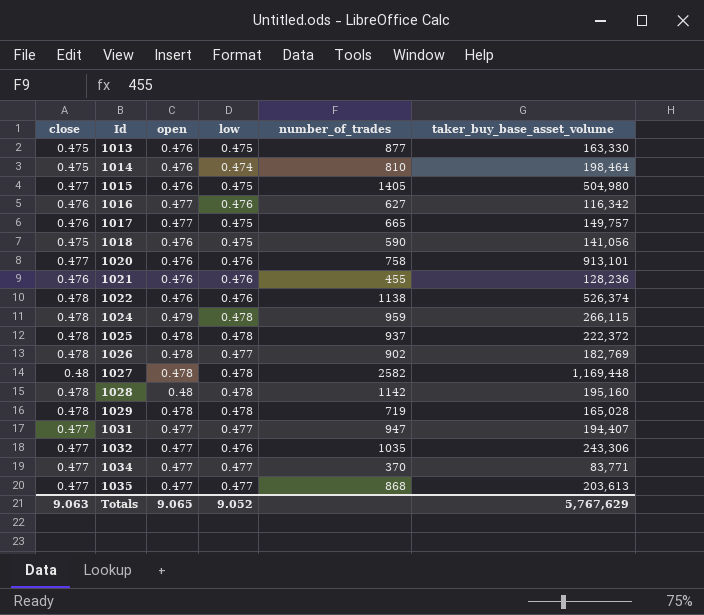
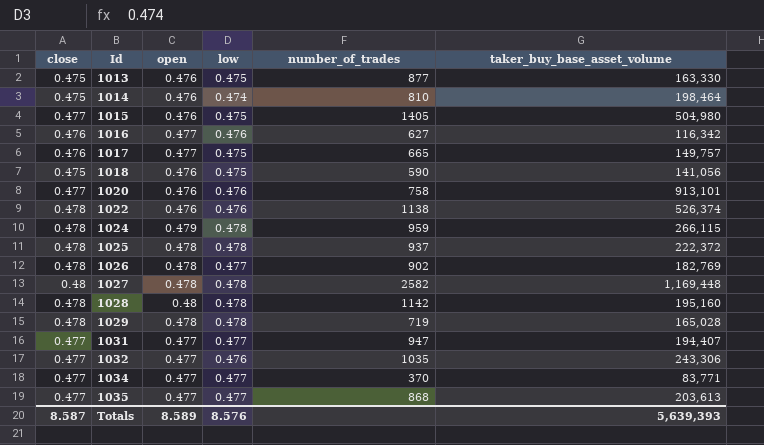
row 1021: 0.476 | 0.476 | 0.476 | 455 | 128,236 -> none
Totals | close: 9.063 -> 8.587
Totals | open: 9.065 -> 8.589
Totals | low: 9.052 -> 8.576
Totals | taker_buy_base_asset_volume: 5,767,629 -> 5,639,393

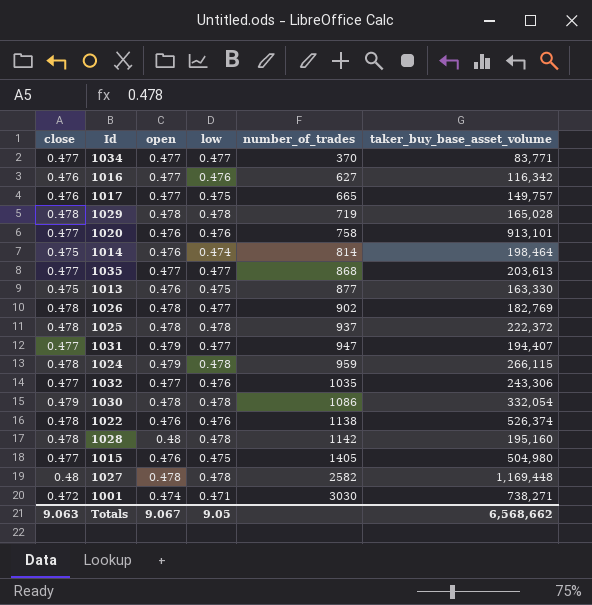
row order: Id ascending -> number_of_trades ascending
row 1018: 0.475 | 0.476 | 0.475 | 590 | 141,056 -> none
1014 | number_of_trades: 810 -> 814
1031 | open: 0.477 -> 0.479
row 1030: none -> 0.479 | 0.478 | 0.478 | 1086 | 332,054
row 1001: none -> 0.472 | 0.474 | 0.471 | 3030 | 738,271
Totals | close: 8.587 -> 9.063
Totals | open: 8.589 -> 9.067
Totals | low: 8.576 -> 9.05
Totals | taker_buy_base_asset_volume: 5,639,393 -> 6,568,662

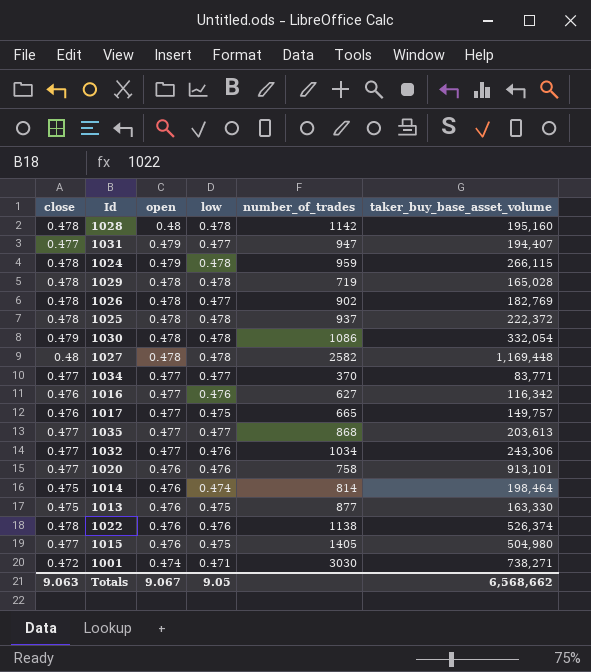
row order: number_of_trades ascending -> open descending
1032 | number_of_trades: 1035 -> 1034

